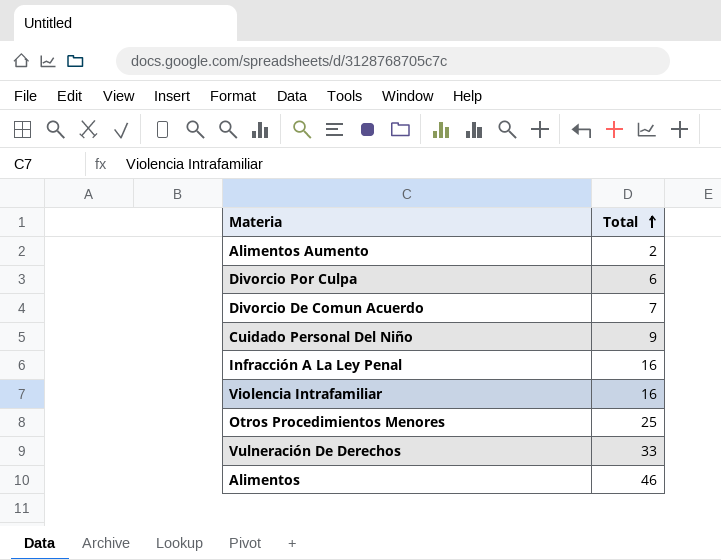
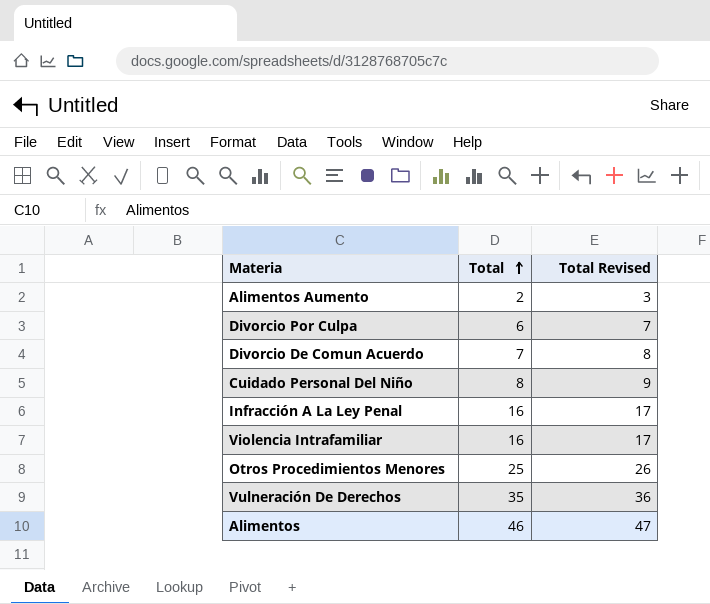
column Total Revised | formula: none -> [Total] + 1
Cuidado Personal Del Niño | Total: 9 -> 8
Vulneración De Derechos | Total: 33 -> 35

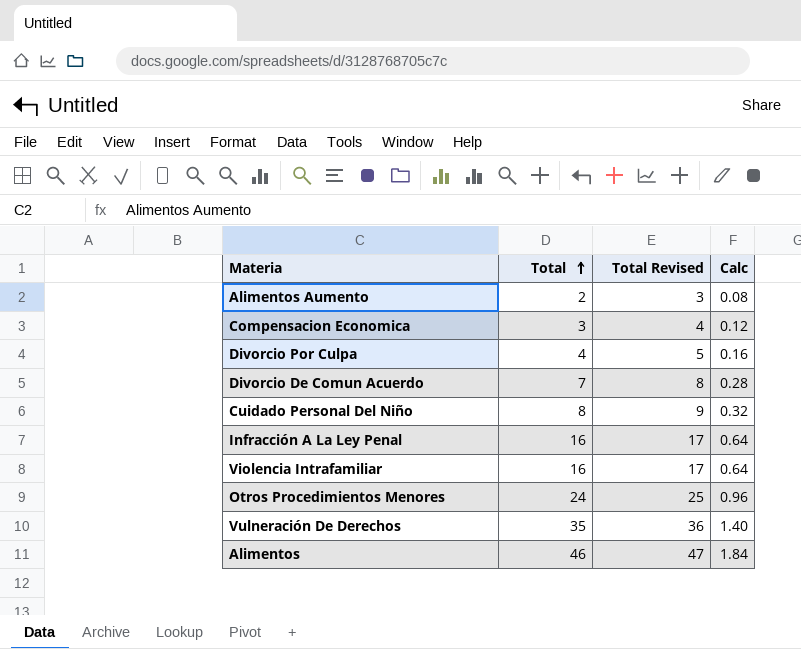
column Calc | formula: none -> [Total] * 0.04
row Compensacion Economica: none -> 3 | 4 | 0.12
Divorcio Por Culpa | Total: 6 -> 4
Divorcio Por Culpa | Total Revised: 7 -> 5
Otros Procedimientos Menores | Total: 25 -> 24
Otros Procedimientos Menores | Total Revised: 26 -> 25

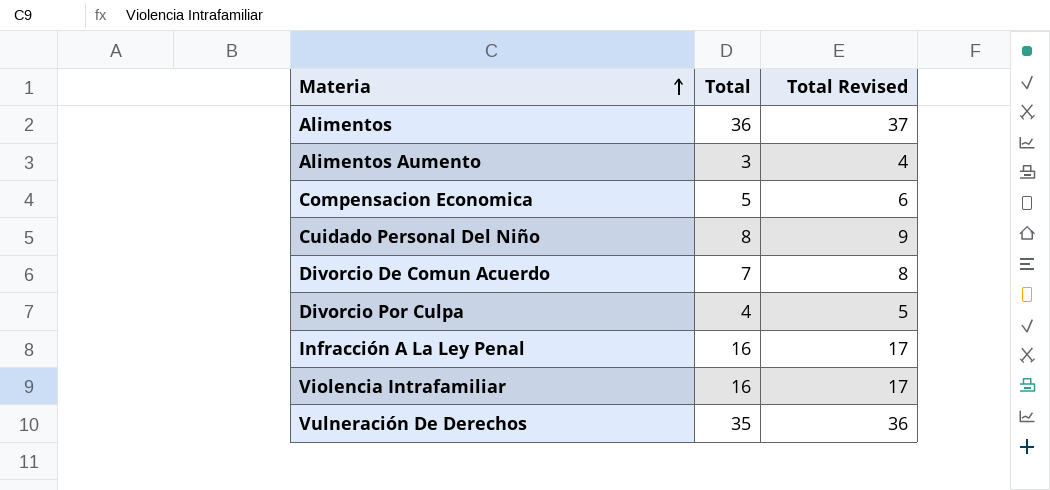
row order: Total ascending -> Materia ascending
column Calc | formula: [Total] * 0.04 -> none
row Otros Procedimientos Menores: 24 | 25 | 0.96 -> none
Alimentos | Total: 46 -> 36
Alimentos | Total Revised: 47 -> 37
Alimentos Aumento | Total: 2 -> 3
Alimentos Aumento | Total Revised: 3 -> 4
Compensacion Economica | Total: 3 -> 5
Compensacion Economica | Total Revised: 4 -> 6

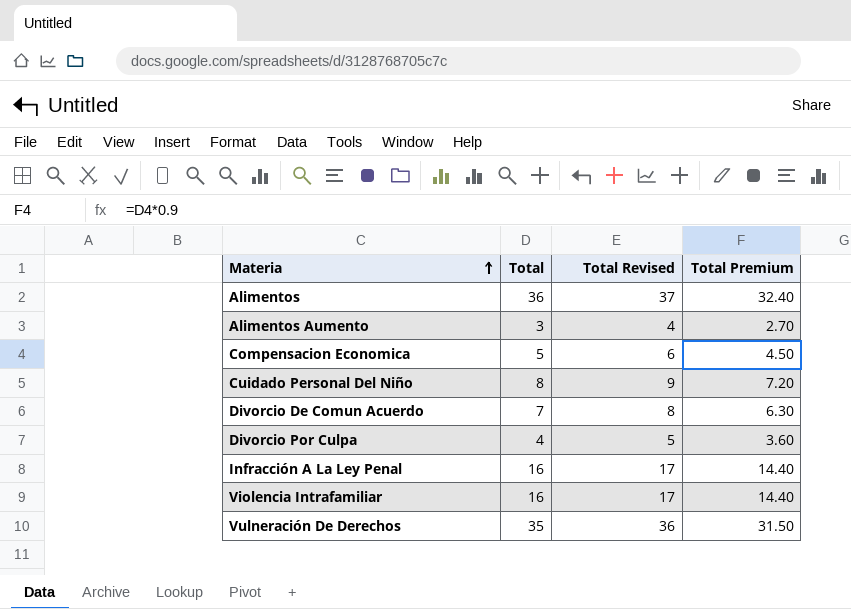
column Total Premium | formula: none -> [Total] * 0.9

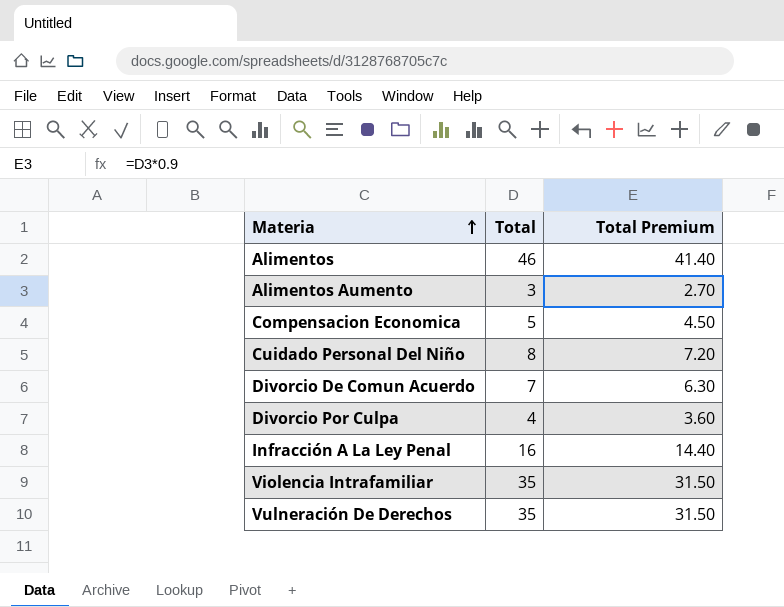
column Total Revised | formula: [Total] + 1 -> none
Alimentos | Total: 36 -> 46
Alimentos | Total Premium: 32.40 -> 41.40
Violencia Intrafamiliar | Total: 16 -> 35
Violencia Intrafamiliar | Total Premium: 14.40 -> 31.50

